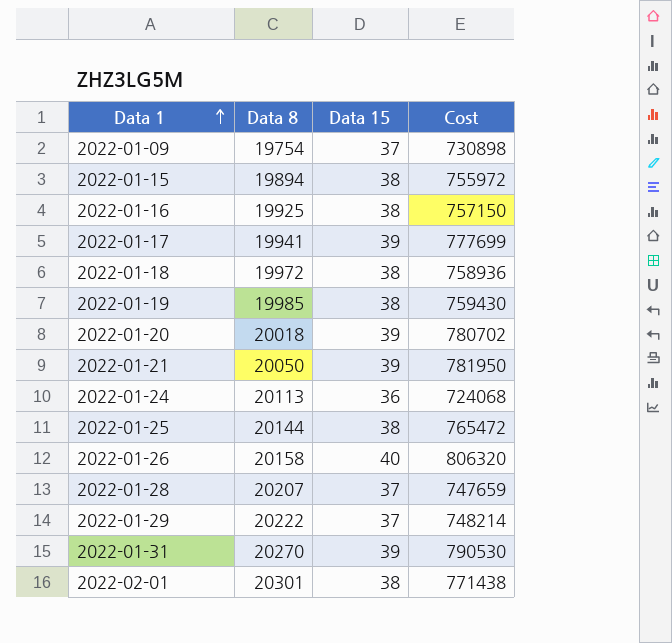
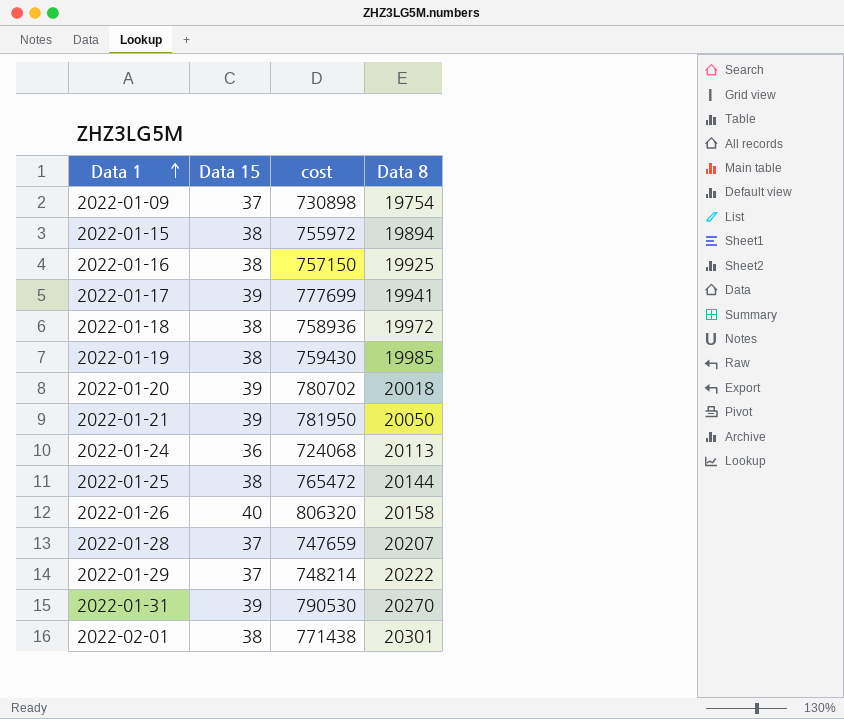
column name: Cost -> cost
column Data 8 | position: 2 -> 4

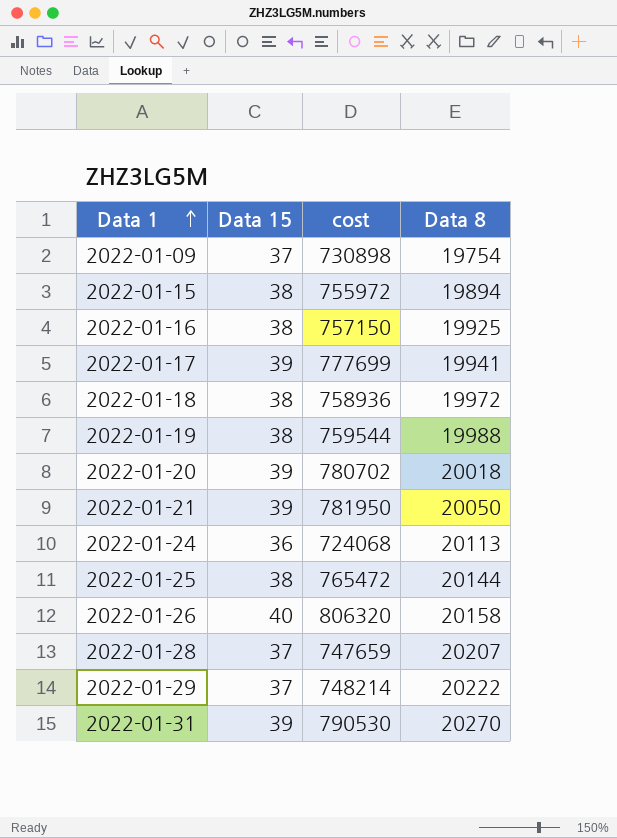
row 2022-02-01: 38 | 771438 | 20301 -> none
2022-01-19 | cost: 759430 -> 759544
2022-01-19 | Data 8: 19985 -> 19988

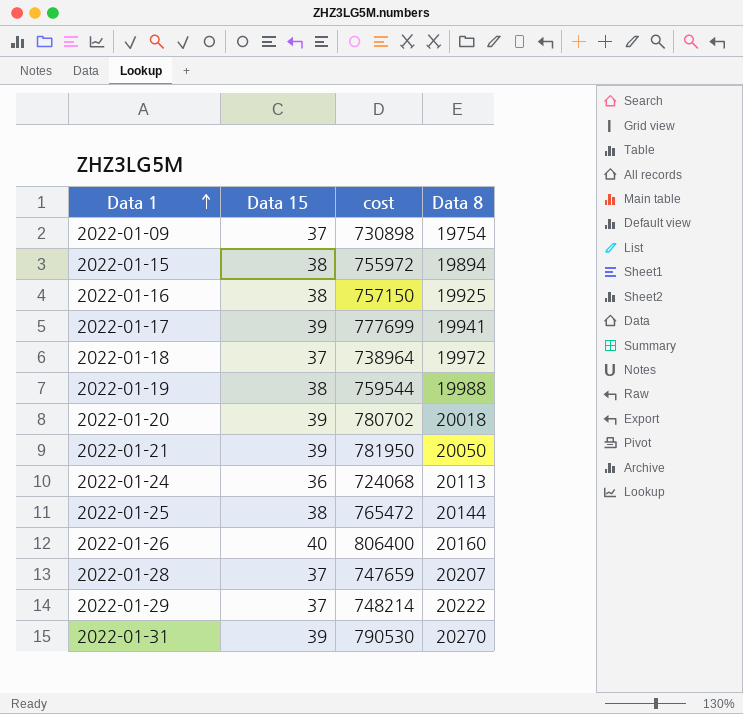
2022-01-18 | Data 15: 38 -> 37
2022-01-18 | cost: 758936 -> 738964
2022-01-26 | cost: 806320 -> 806400
2022-01-26 | Data 8: 20158 -> 20160

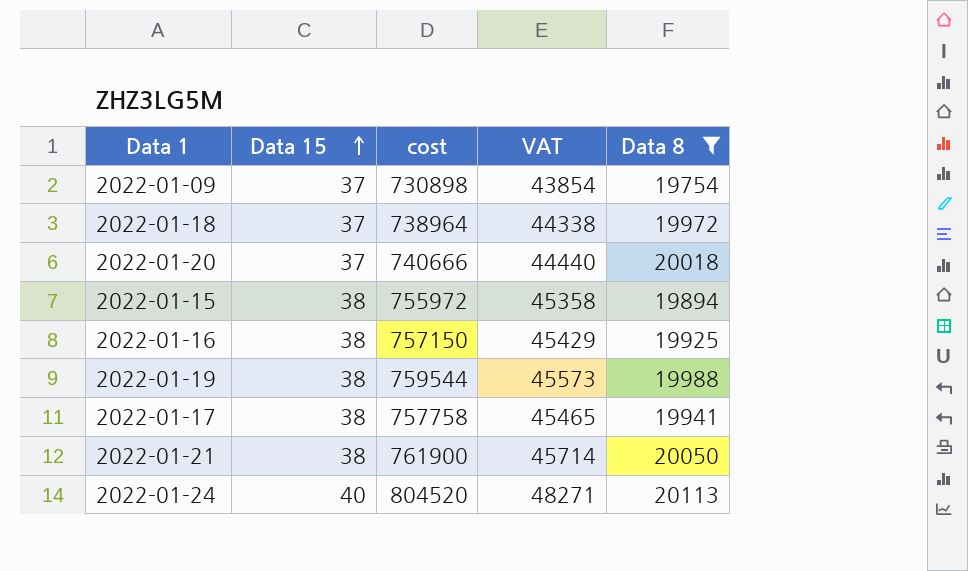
filter: none -> Data 8 <= 20113
row order: Data 1 ascending -> Data 15 ascending
column VAT | formula: none -> [cost] * 0.06
2022-01-20 | Data 15: 39 -> 37
2022-01-20 | cost: 780702 -> 740666
2022-01-17 | Data 15: 39 -> 38
2022-01-17 | cost: 777699 -> 757758
2022-01-21 | Data 15: 39 -> 38
2022-01-21 | cost: 781950 -> 761900
2022-01-24 | Data 15: 36 -> 40
2022-01-24 | cost: 724068 -> 804520

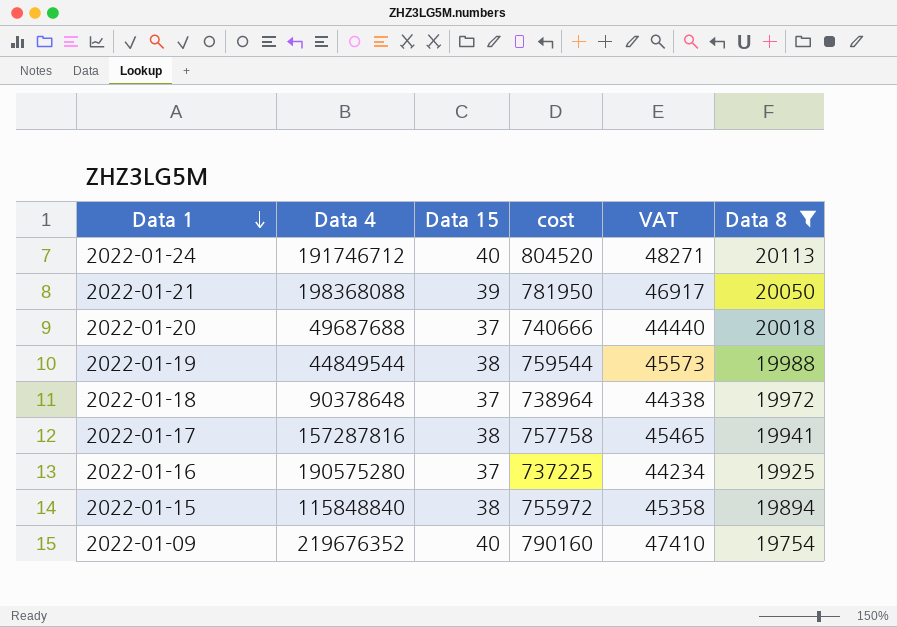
row order: Data 15 ascending -> Data 1 descending
column Data 4 | position: none -> 2
2022-01-21 | Data 15: 38 -> 39
2022-01-21 | cost: 761900 -> 781950
2022-01-21 | VAT: 45714 -> 46917
2022-01-16 | Data 15: 38 -> 37
2022-01-16 | cost: 757150 -> 737225
2022-01-16 | VAT: 45429 -> 44234
2022-01-09 | Data 15: 37 -> 40
2022-01-09 | cost: 730898 -> 790160
2022-01-09 | VAT: 43854 -> 47410

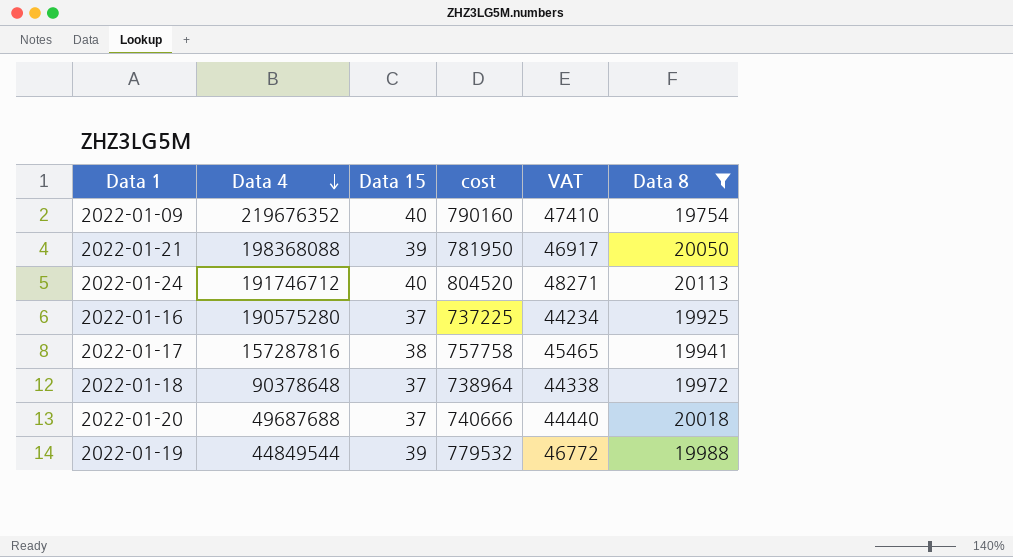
row order: Data 1 descending -> Data 4 descending
row 2022-01-15: 115848840 | 38 | 755972 | 45358 | 19894 -> none
2022-01-19 | Data 15: 38 -> 39
2022-01-19 | cost: 759544 -> 779532
2022-01-19 | VAT: 45573 -> 46772

